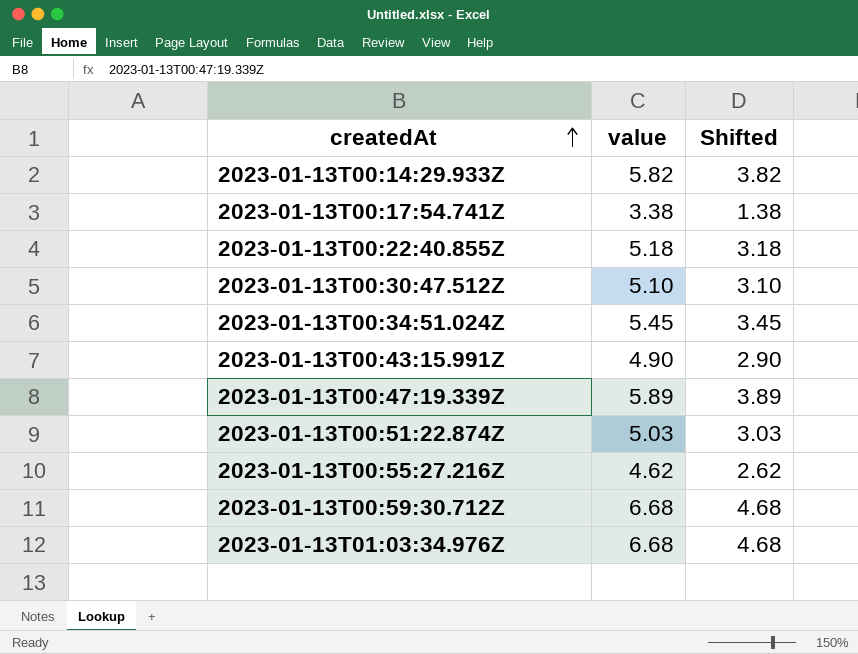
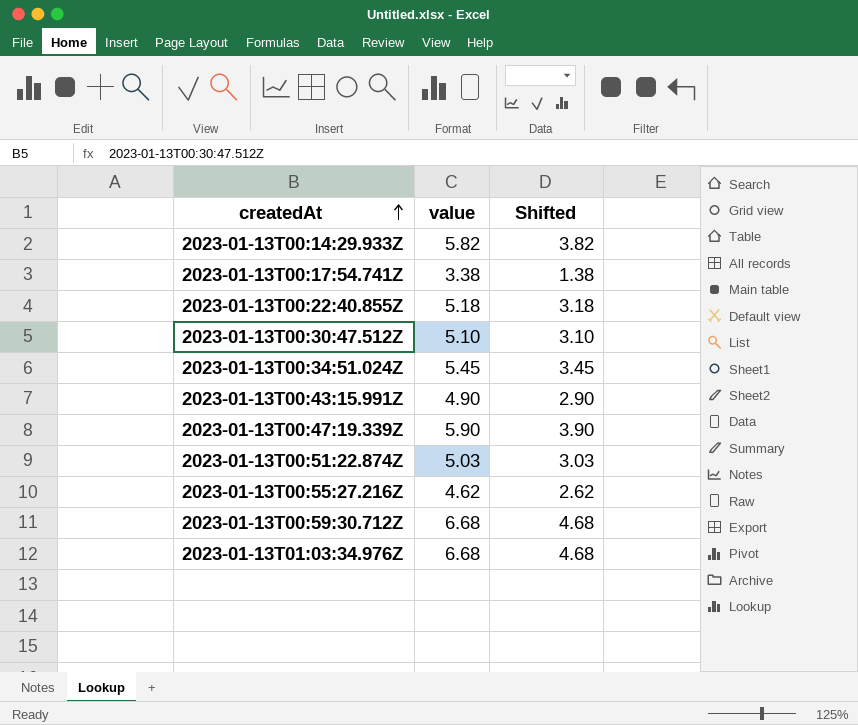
2023-01-13T00:47:19.339Z | value: 5.89 -> 5.90
2023-01-13T00:47:19.339Z | Shifted: 3.89 -> 3.90

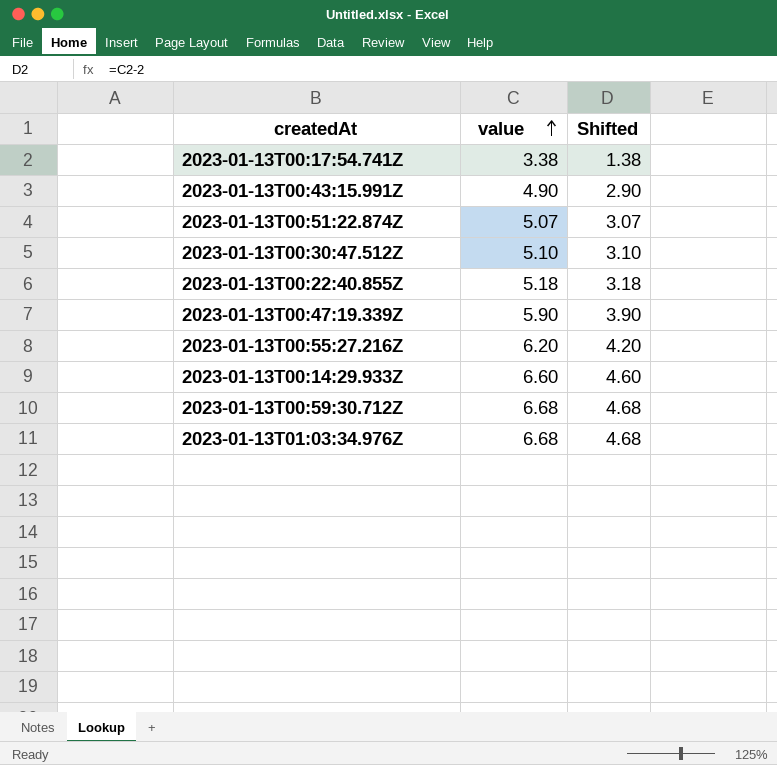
row order: createdAt ascending -> value ascending
row 2023-01-13T00:34:51.024Z: 5.45 | 3.45 -> none
2023-01-13T00:51:22.874Z | value: 5.03 -> 5.07
2023-01-13T00:51:22.874Z | Shifted: 3.03 -> 3.07
2023-01-13T00:55:27.216Z | value: 4.62 -> 6.20
2023-01-13T00:55:27.216Z | Shifted: 2.62 -> 4.20
2023-01-13T00:14:29.933Z | value: 5.82 -> 6.60
2023-01-13T00:14:29.933Z | Shifted: 3.82 -> 4.60

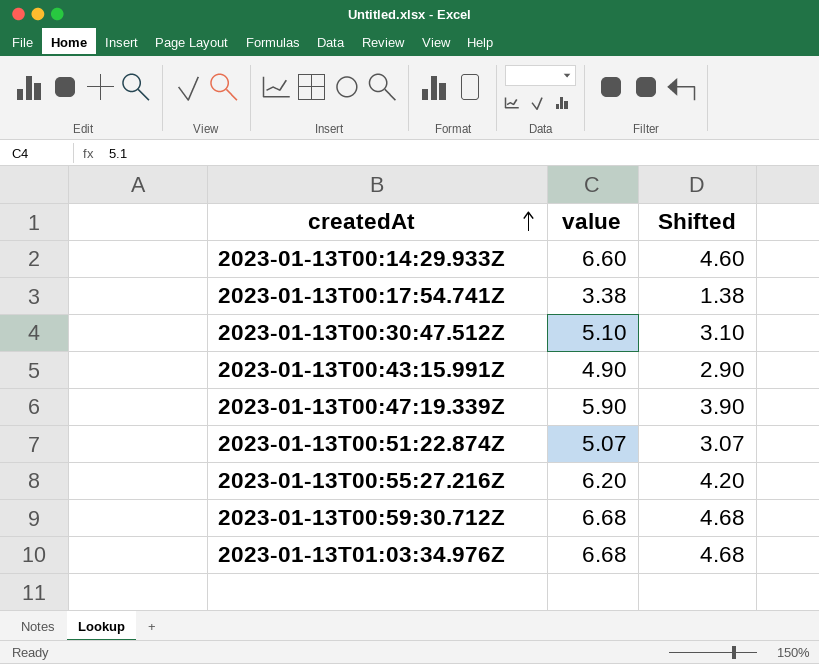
row order: value ascending -> createdAt ascending
row 2023-01-13T00:22:40.855Z: 5.18 | 3.18 -> none

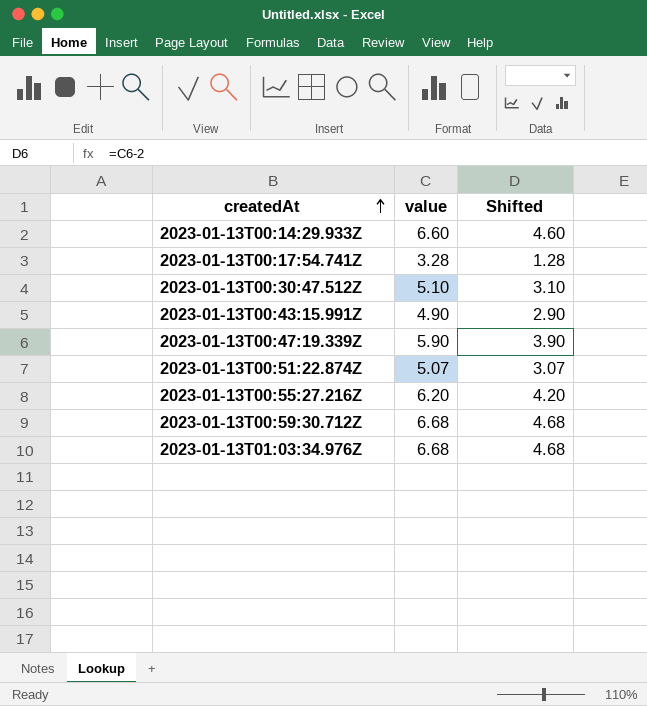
2023-01-13T00:17:54.741Z | value: 3.38 -> 3.28
2023-01-13T00:17:54.741Z | Shifted: 1.38 -> 1.28

